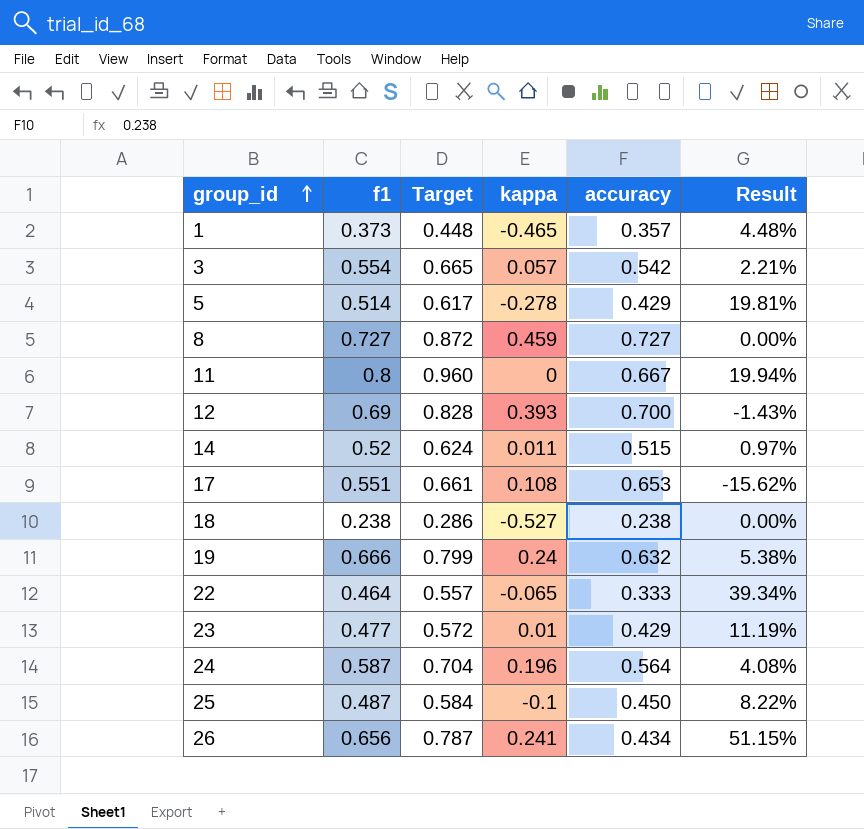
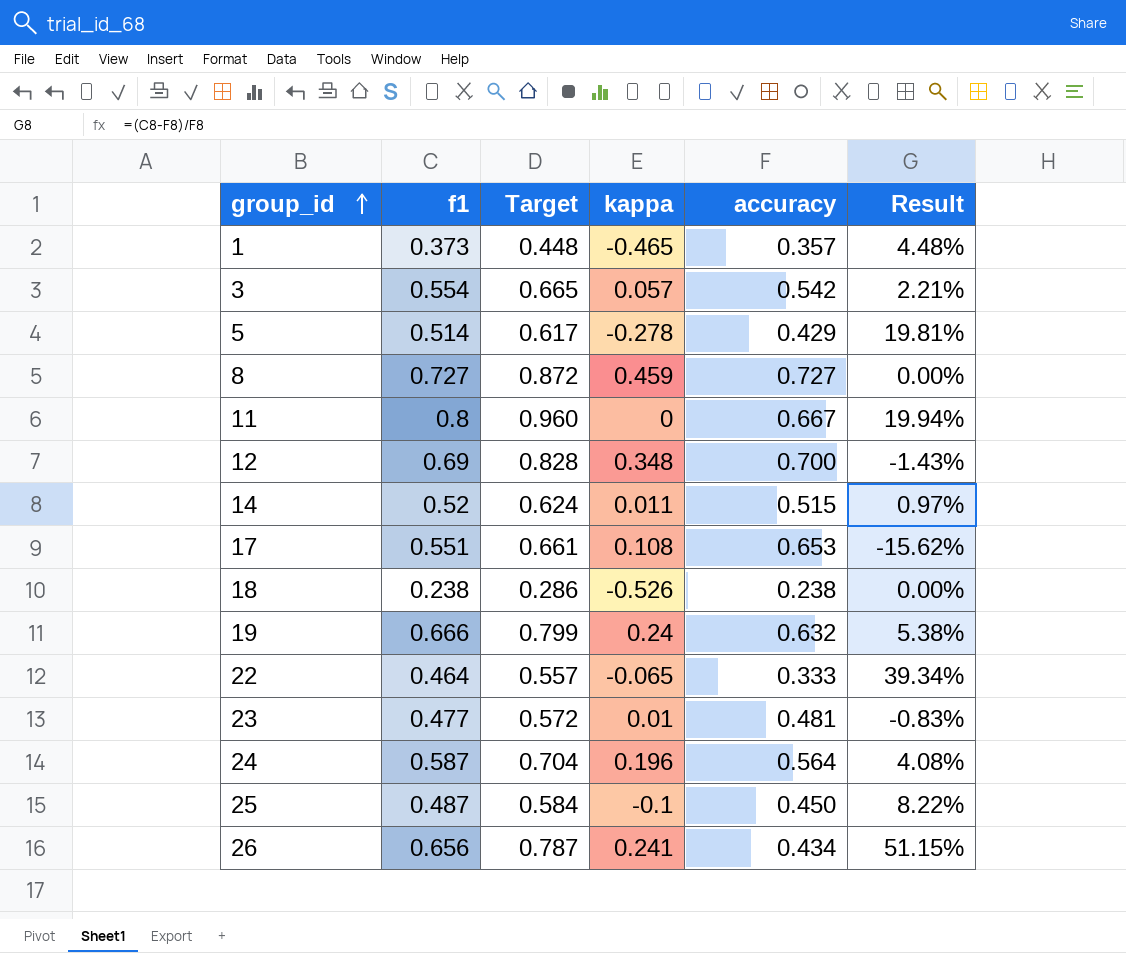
12 | kappa: 0.393 -> 0.348
18 | kappa: -0.527 -> -0.526
23 | accuracy: 0.429 -> 0.481
23 | Result: 11.19% -> -0.83%

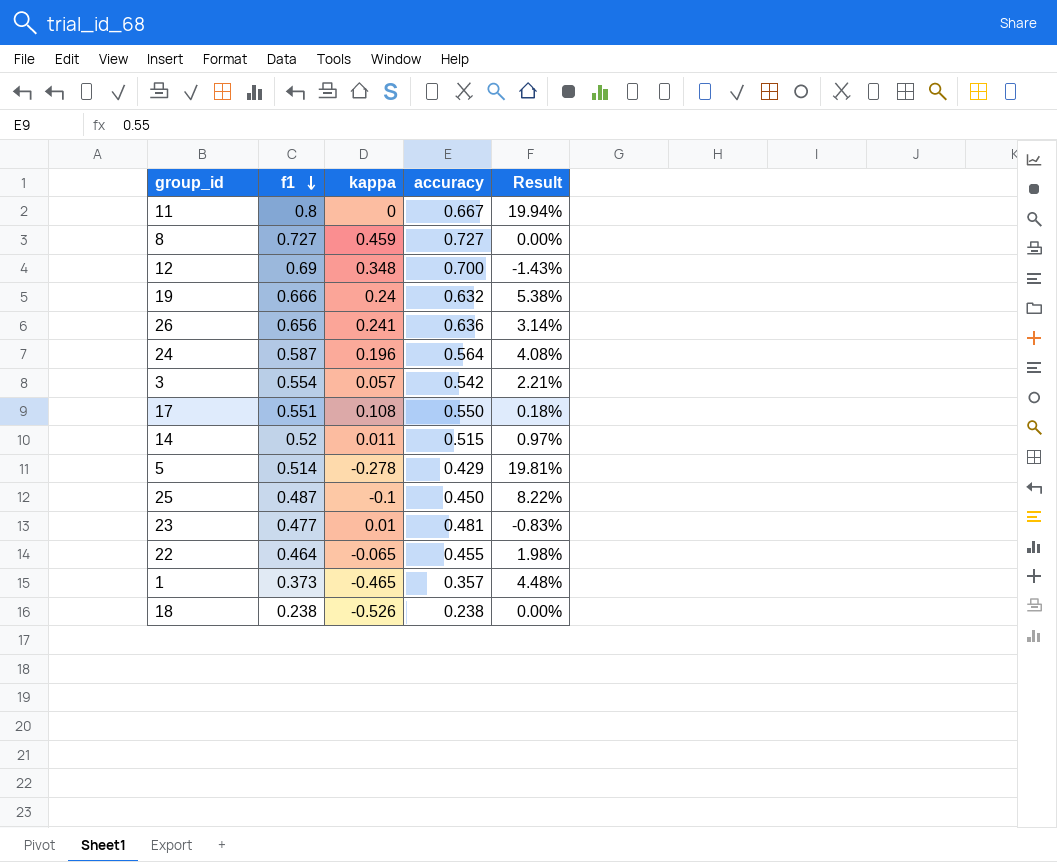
row order: group_id ascending -> f1 descending
column Target | formula: [f1] * 1.2 -> none
26 | accuracy: 0.434 -> 0.636
26 | Result: 51.15% -> 3.14%
17 | accuracy: 0.653 -> 0.550
17 | Result: -15.62% -> 0.18%
22 | accuracy: 0.333 -> 0.455
22 | Result: 39.34% -> 1.98%

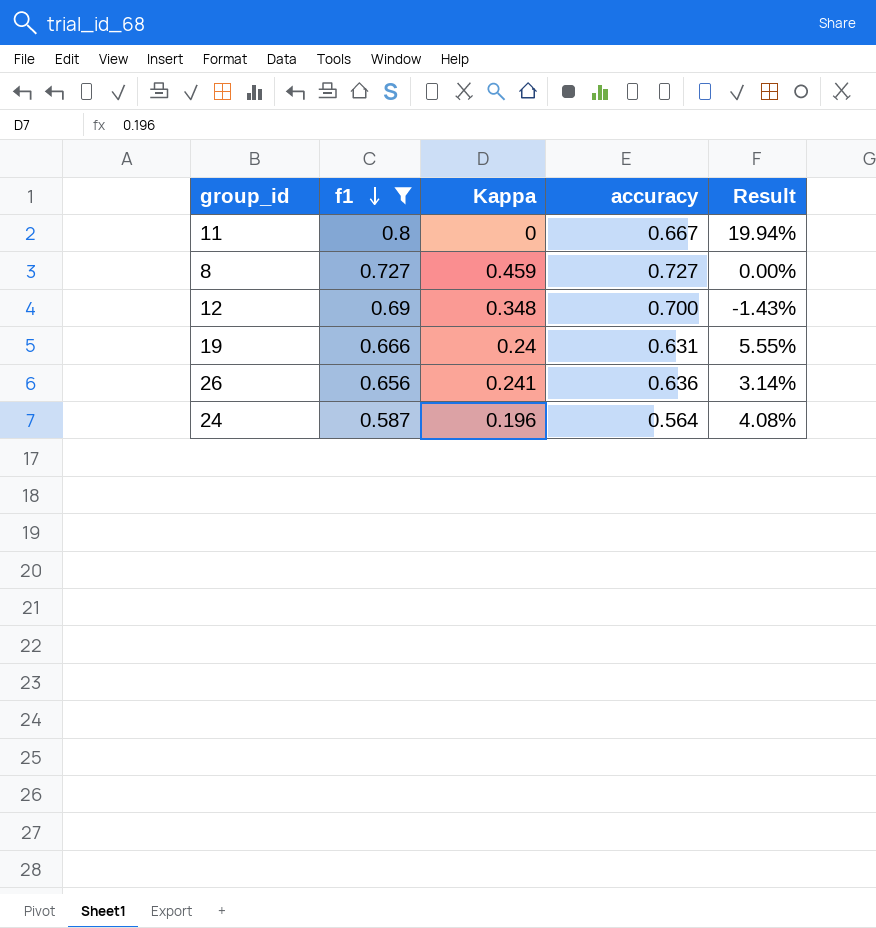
filter: none -> f1 >= 0.587
column name: kappa -> Kappa
19 | accuracy: 0.632 -> 0.631
19 | Result: 5.38% -> 5.55%

